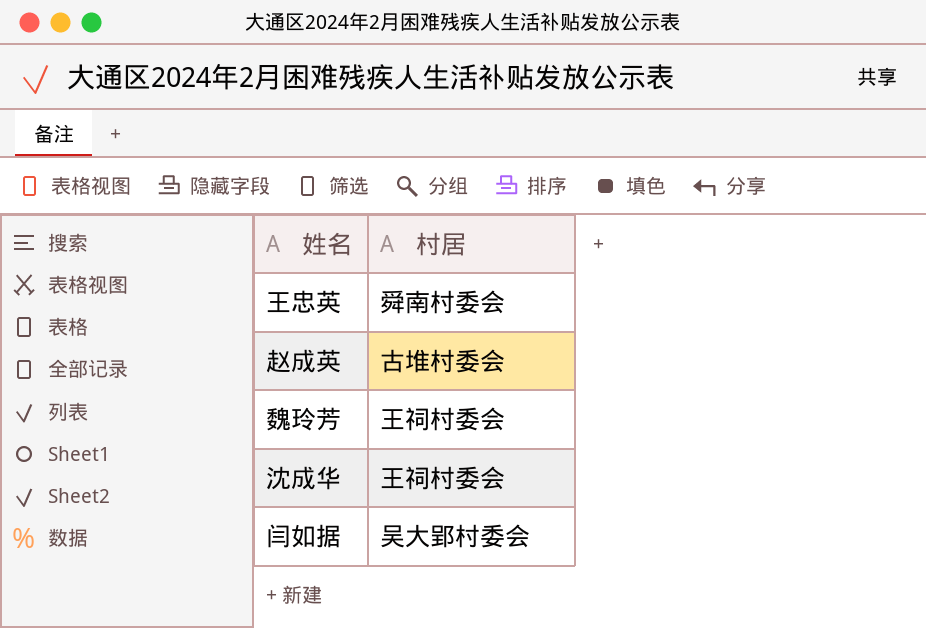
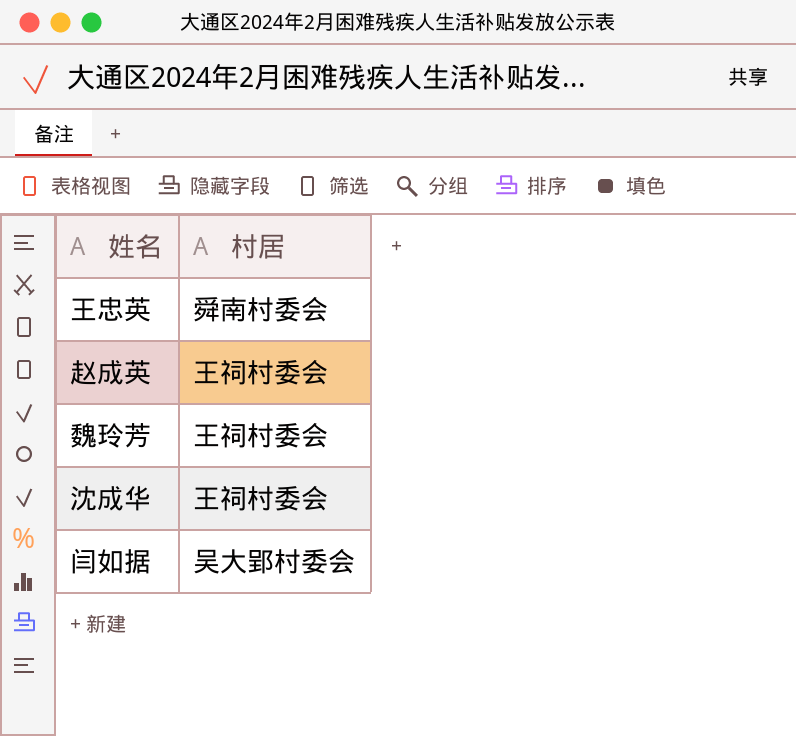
赵成英 | 村居: 古堆村委会 -> 王祠村委会

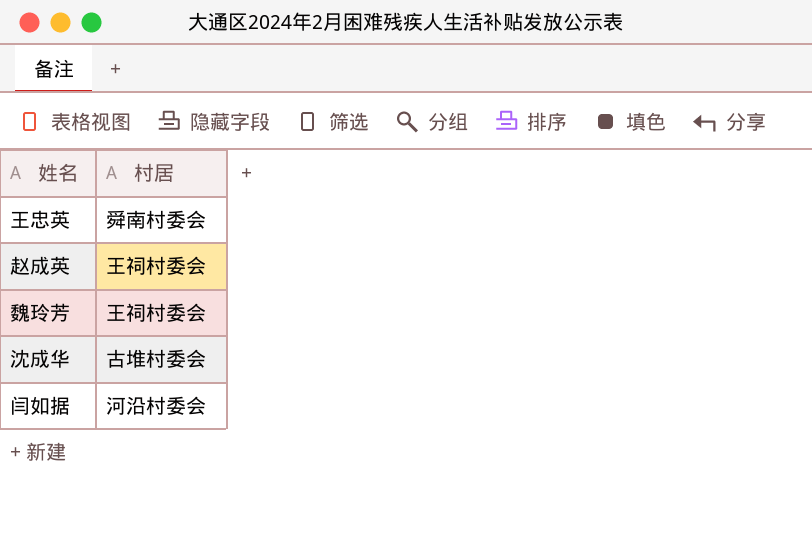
沈成华 | 村居: 王祠村委会 -> 古堆村委会
闫如据 | 村居: 吴大郢村委会 -> 河沿村委会

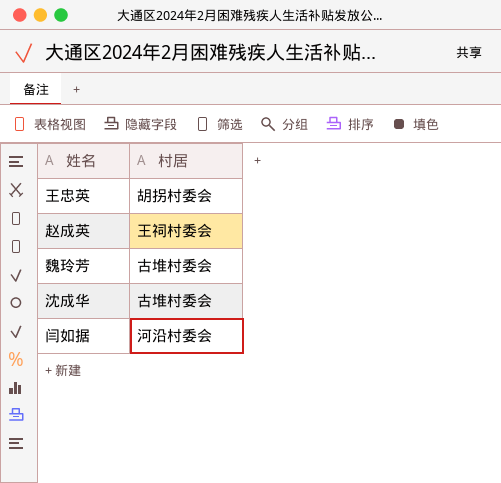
王忠英 | 村居: 舜南村委会 -> 胡拐村委会
魏玲芳 | 村居: 王祠村委会 -> 古堆村委会

